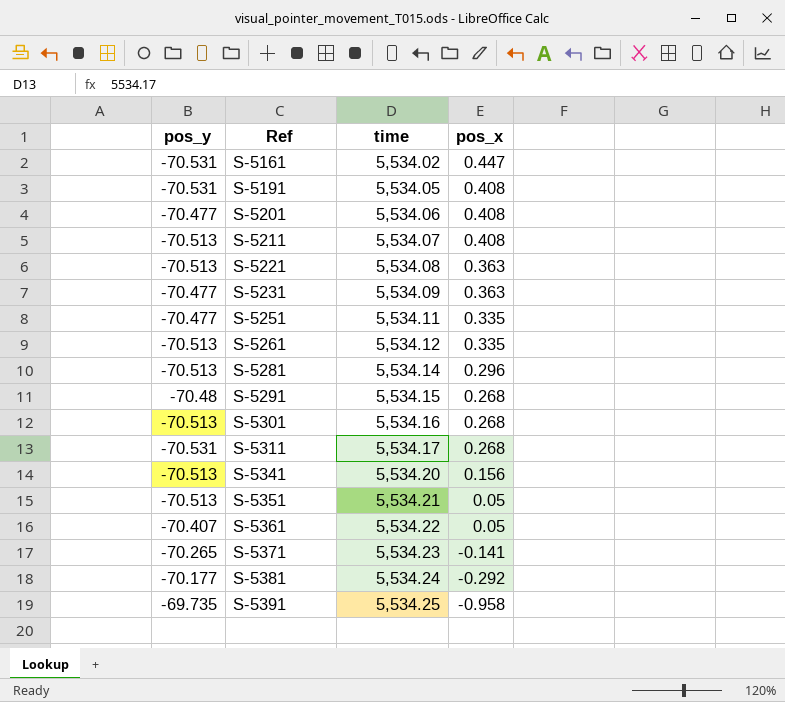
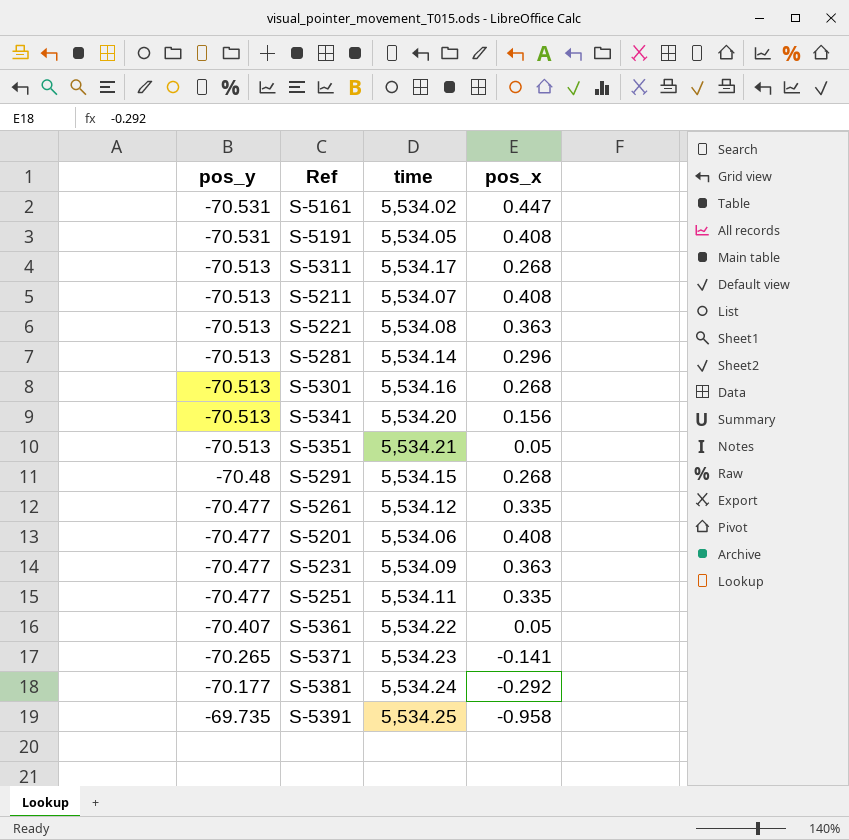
row order: Ref ascending -> pos_y ascending
S-5311 | pos_y: -70.531 -> -70.513
S-5261 | pos_y: -70.513 -> -70.477

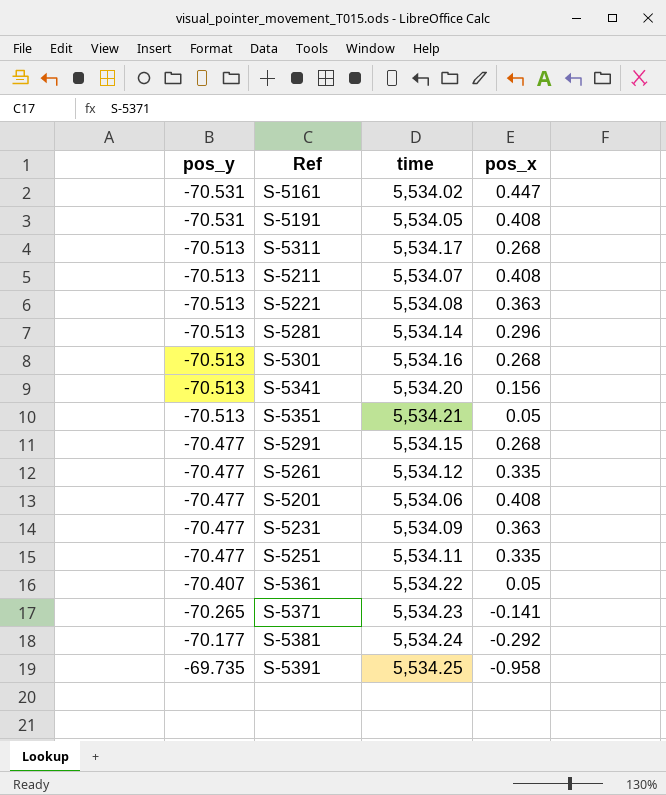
S-5291 | pos_y: -70.48 -> -70.477

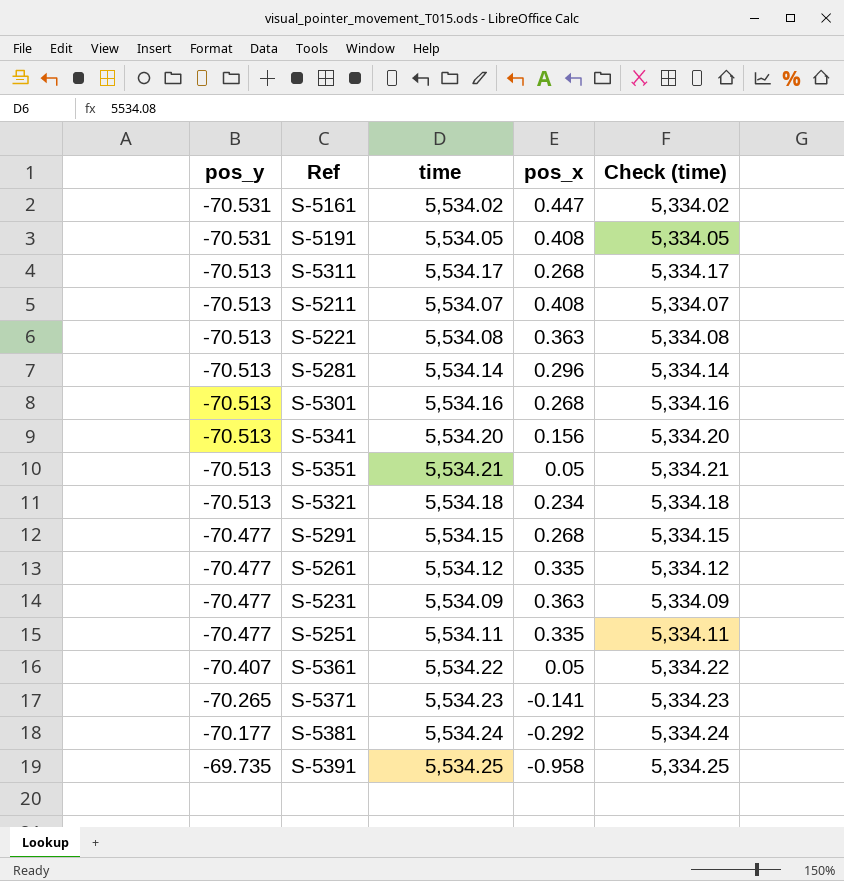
column Check (time) | formula: none -> [time] - 200
row S-5201: -70.477 | 5,534.06 | 0.408 -> none
row S-5321: none -> -70.513 | 5,534.18 | 0.234 | 5,334.18

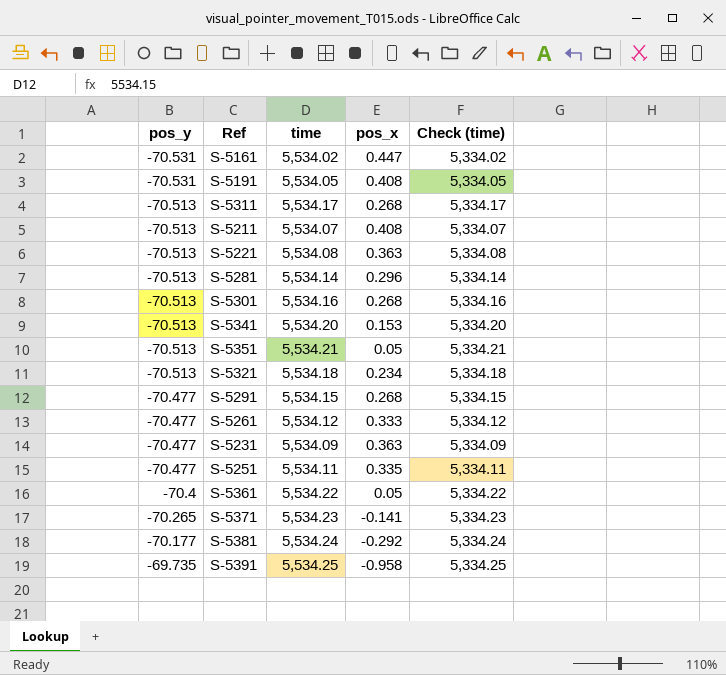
S-5341 | pos_x: 0.156 -> 0.153
S-5261 | pos_x: 0.335 -> 0.333
S-5361 | pos_y: -70.407 -> -70.4

